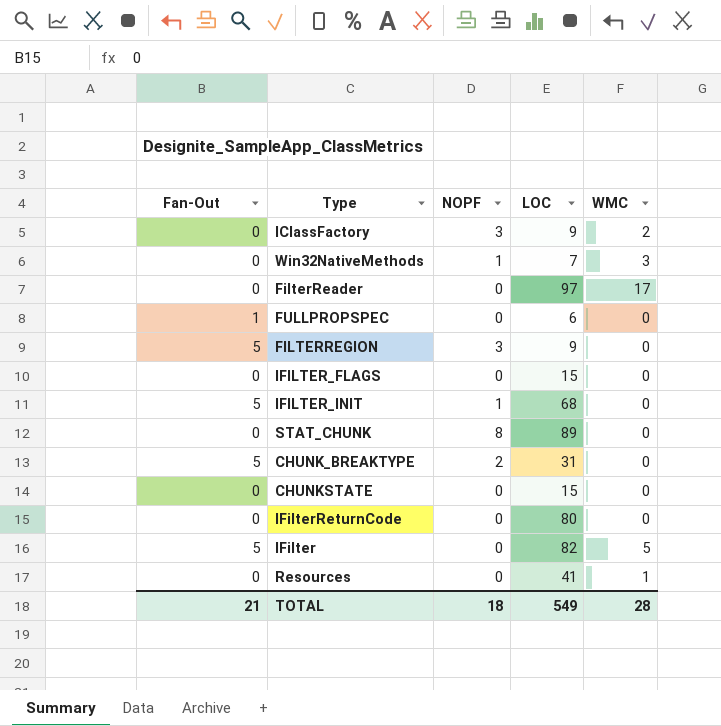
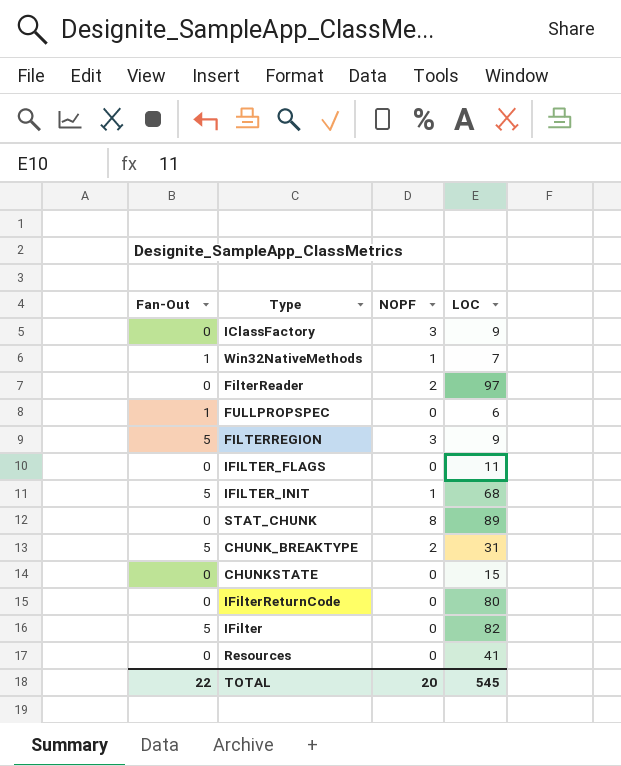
column WMC | position: 5 -> none
Win32NativeMethods | Fan-Out: 0 -> 1
FilterReader | NOPF: 0 -> 2
IFILTER_FLAGS | LOC: 15 -> 11
TOTAL | Fan-Out: 21 -> 22
TOTAL | NOPF: 18 -> 20
TOTAL | LOC: 549 -> 545

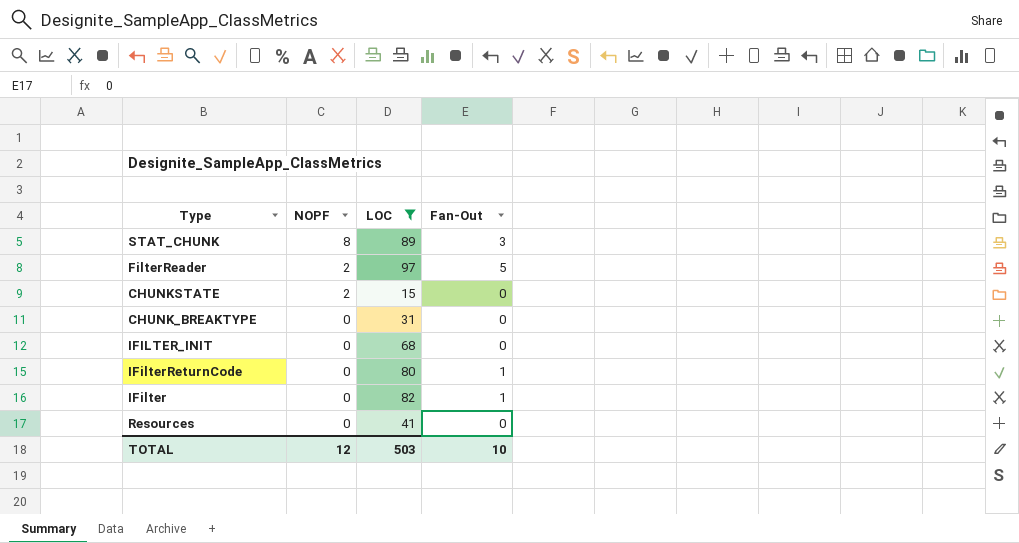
filter: none -> LOC >= 15
row order: none -> NOPF descending
column Fan-Out | position: 1 -> 4
STAT_CHUNK | Fan-Out: 0 -> 3
FilterReader | Fan-Out: 0 -> 5
CHUNKSTATE | NOPF: 0 -> 2
CHUNK_BREAKTYPE | NOPF: 2 -> 0
CHUNK_BREAKTYPE | Fan-Out: 5 -> 0
IFILTER_INIT | NOPF: 1 -> 0
IFILTER_INIT | Fan-Out: 5 -> 0
IFilterReturnCode | Fan-Out: 0 -> 1
IFilter | Fan-Out: 5 -> 1
TOTAL | NOPF: 20 -> 12
TOTAL | LOC: 545 -> 503
TOTAL | Fan-Out: 22 -> 10

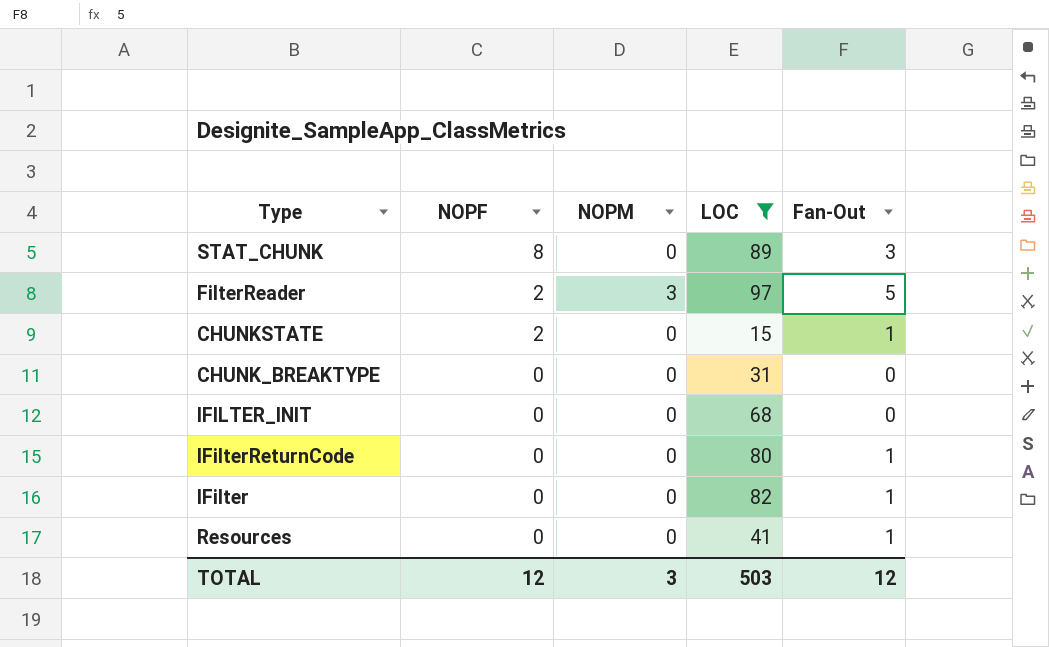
column NOPM | position: none -> 3
CHUNKSTATE | Fan-Out: 0 -> 1
Resources | Fan-Out: 0 -> 1
TOTAL | Fan-Out: 10 -> 12

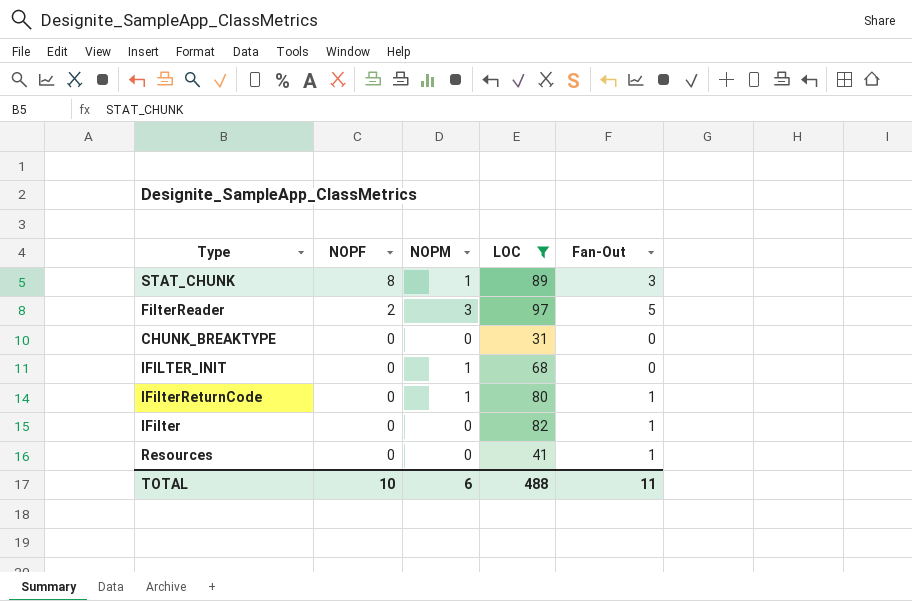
row CHUNKSTATE: 2 | 0 | 15 | 1 -> none
STAT_CHUNK | NOPM: 0 -> 1
IFILTER_INIT | NOPM: 0 -> 1
IFilterReturnCode | NOPM: 0 -> 1
TOTAL | NOPF: 12 -> 10
TOTAL | NOPM: 3 -> 6
TOTAL | LOC: 503 -> 488
TOTAL | Fan-Out: 12 -> 11

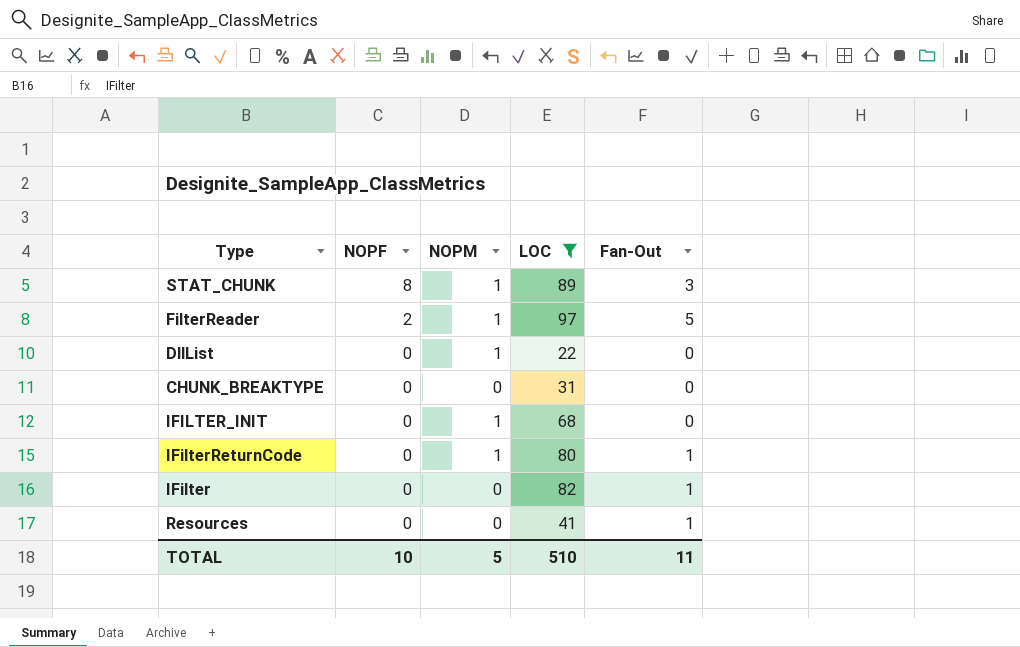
FilterReader | NOPM: 3 -> 1
row DllList: none -> 0 | 1 | 22 | 0
TOTAL | NOPM: 6 -> 5
TOTAL | LOC: 488 -> 510

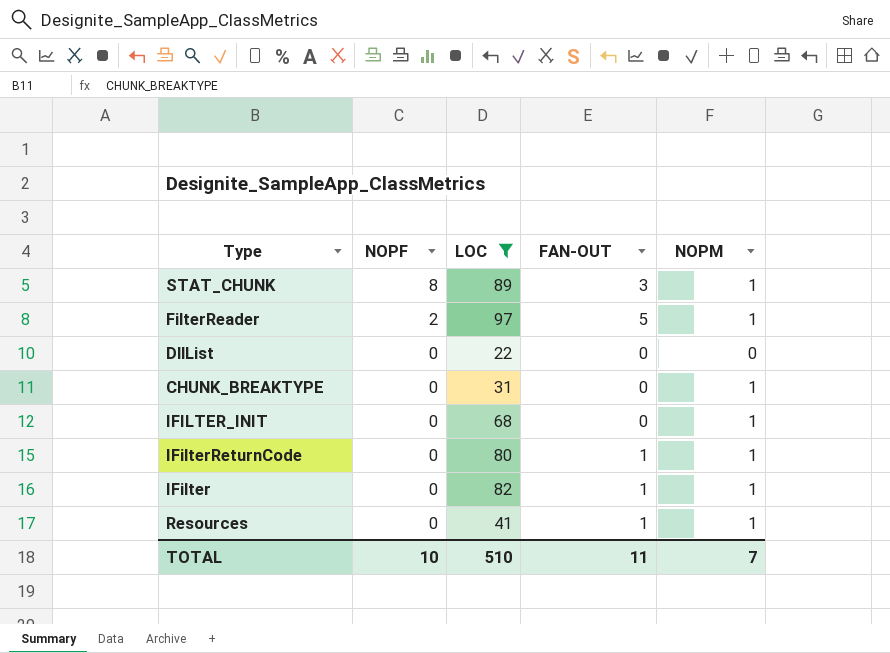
column name: Fan-Out -> FAN-OUT
column NOPM | position: 3 -> 5
DllList | NOPM: 1 -> 0
CHUNK_BREAKTYPE | NOPM: 0 -> 1
IFilter | NOPM: 0 -> 1
Resources | NOPM: 0 -> 1
TOTAL | NOPM: 5 -> 7

